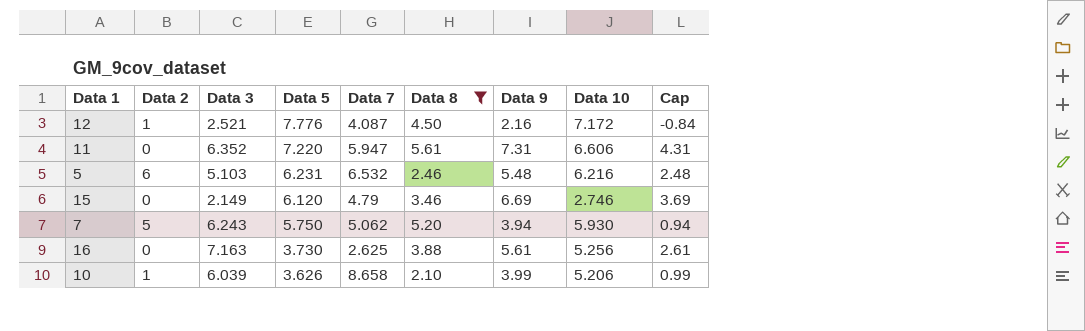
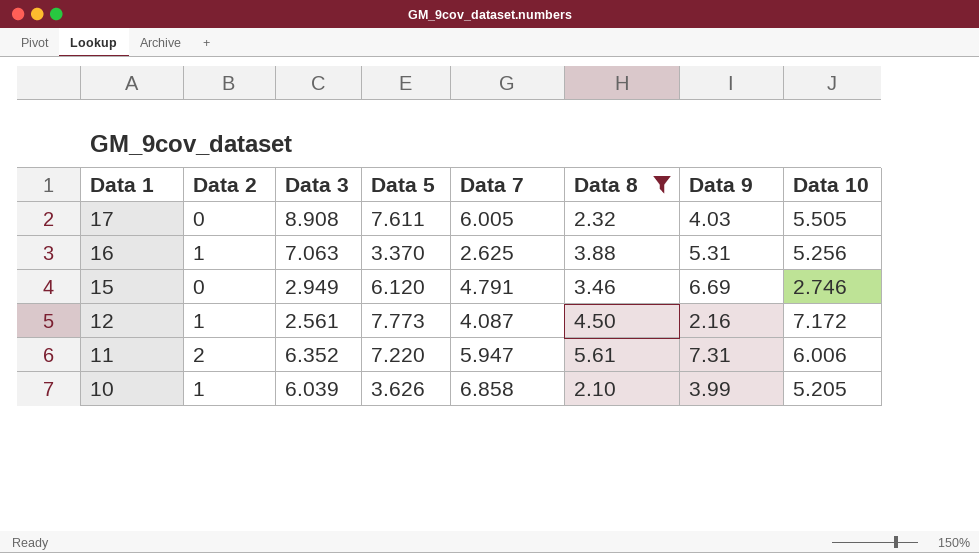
row order: Data 5 descending -> Data 1 descending
column Cap | formula: [Data 9] - 3 -> none
row 5: 6 | 5.103 | 6.231 | 6.532 | 2.46 | 5.48 | 6.216 | 2.48 -> none
row 7: 5 | 6.243 | 5.750 | 5.062 | 5.20 | 3.94 | 5.930 | 0.94 -> none
row 17: none -> 0 | 8.908 | 7.611 | 6.005 | 2.32 | 4.03 | 5.505
16 | Data 2: 0 -> 1
16 | Data 3: 7.163 -> 7.063
16 | Data 5: 3.730 -> 3.370
16 | Data 9: 5.61 -> 5.31
15 | Data 3: 2.149 -> 2.949
15 | Data 7: 4.79 -> 4.791
12 | Data 3: 2.521 -> 2.561
12 | Data 5: 7.776 -> 7.773
11 | Data 2: 0 -> 2
11 | Data 10: 6.606 -> 6.006
10 | Data 7: 8.658 -> 6.858
10 | Data 10: 5.206 -> 5.205

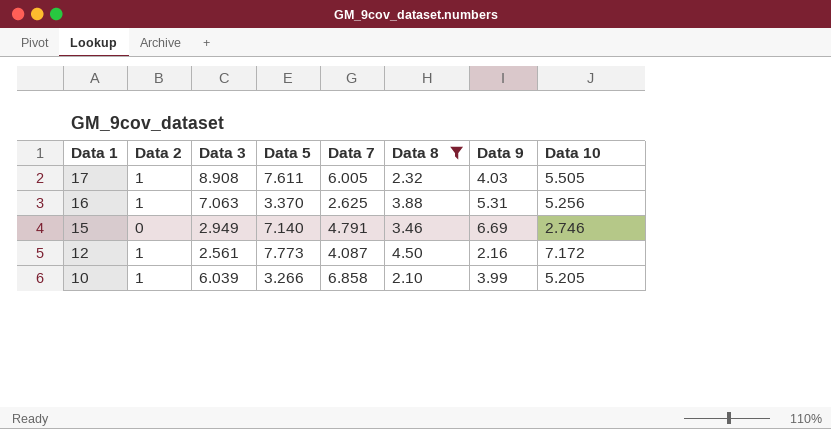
row 11: 2 | 6.352 | 7.220 | 5.947 | 5.61 | 7.31 | 6.006 -> none
17 | Data 2: 0 -> 1
15 | Data 5: 6.120 -> 7.140
10 | Data 5: 3.626 -> 3.266

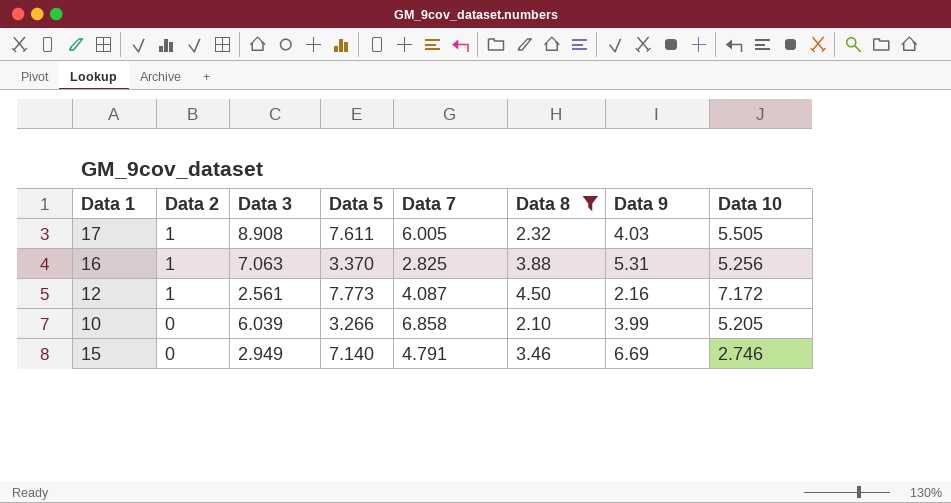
row order: Data 1 descending -> Data 2 descending
16 | Data 7: 2.625 -> 2.825
10 | Data 2: 1 -> 0

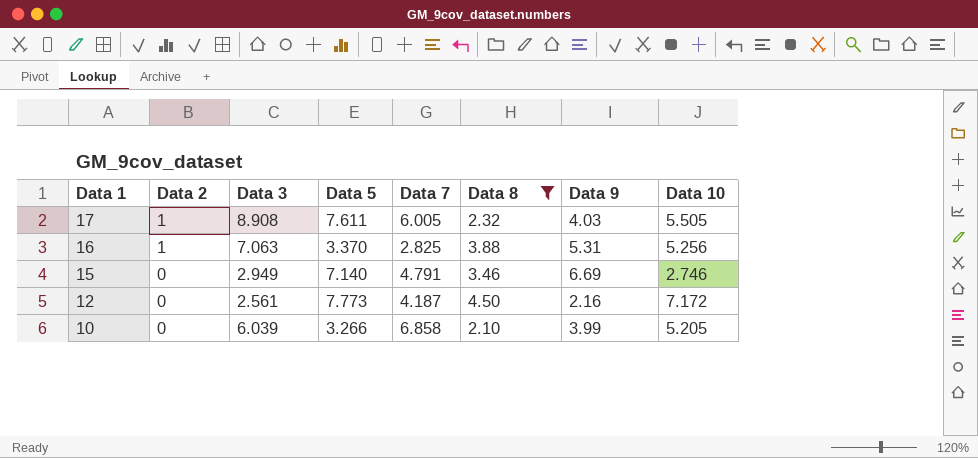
row order: Data 2 descending -> Data 1 descending
12 | Data 2: 1 -> 0
12 | Data 7: 4.087 -> 4.187

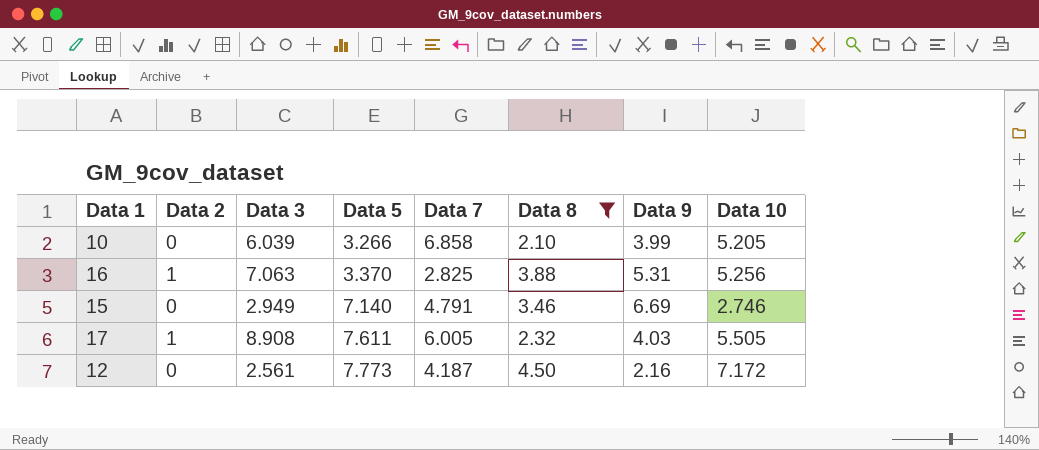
row order: Data 1 descending -> Data 5 ascending

